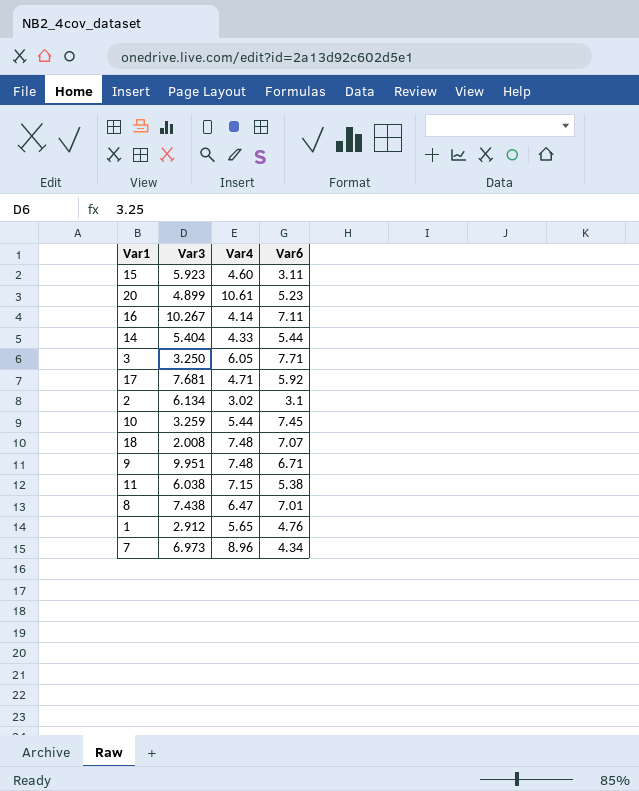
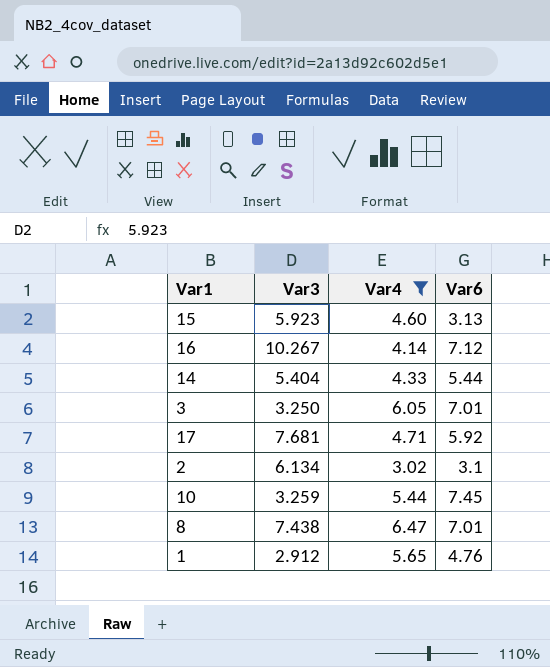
filter: none -> Var4 <= 6.47
15 | Var6: 3.11 -> 3.13
16 | Var6: 7.11 -> 7.12
3 | Var6: 7.71 -> 7.01

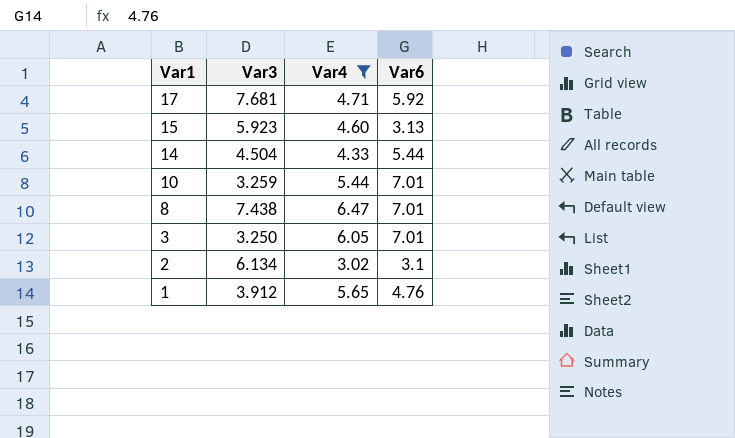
row order: none -> Var1 descending
row 16: 10.267 | 4.14 | 7.12 -> none
14 | Var3: 5.404 -> 4.504
10 | Var6: 7.45 -> 7.01
1 | Var3: 2.912 -> 3.912

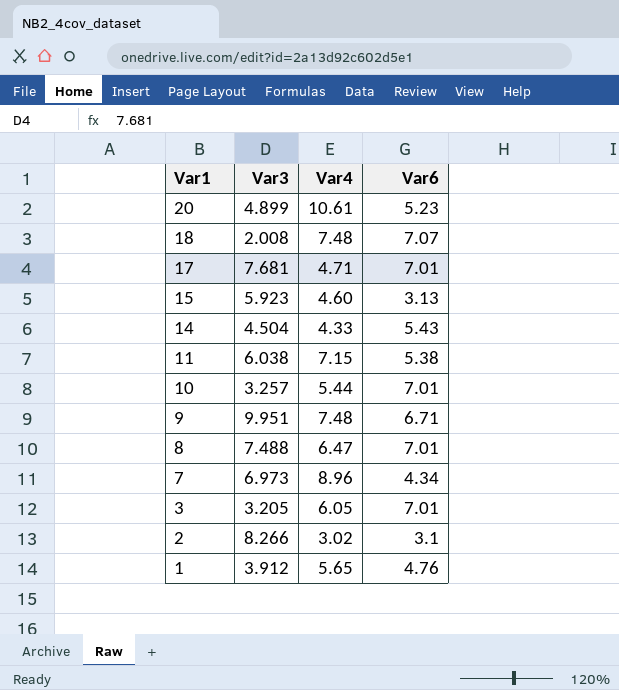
filter: Var4 <= 6.47 -> none
17 | Var6: 5.92 -> 7.01
14 | Var6: 5.44 -> 5.43
10 | Var3: 3.259 -> 3.257
8 | Var3: 7.438 -> 7.488
3 | Var3: 3.250 -> 3.205
2 | Var3: 6.134 -> 8.266

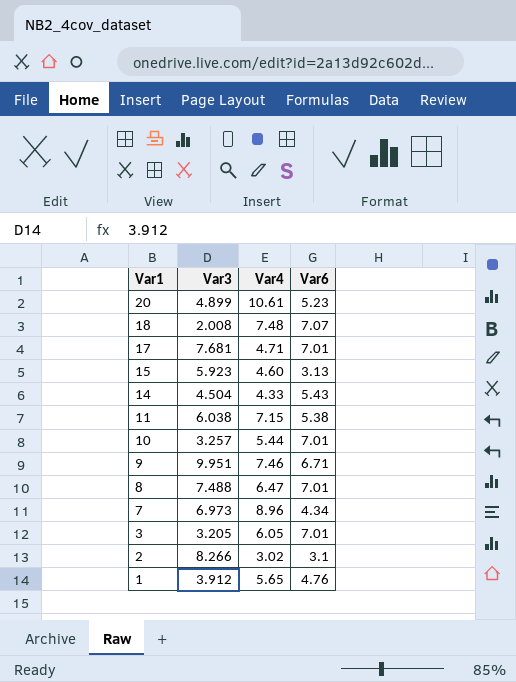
9 | Var4: 7.48 -> 7.46

